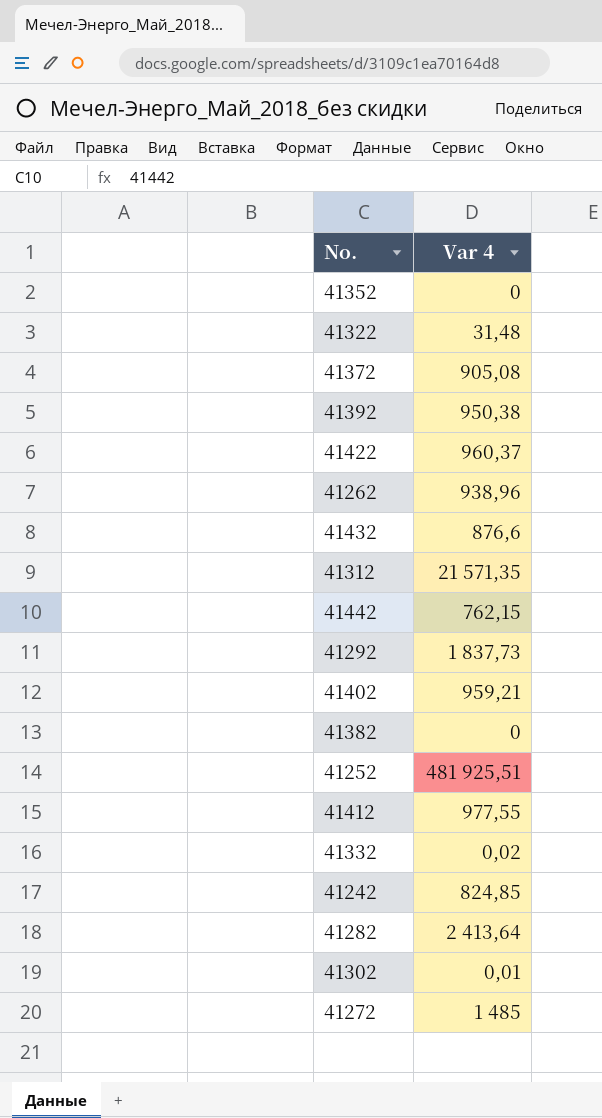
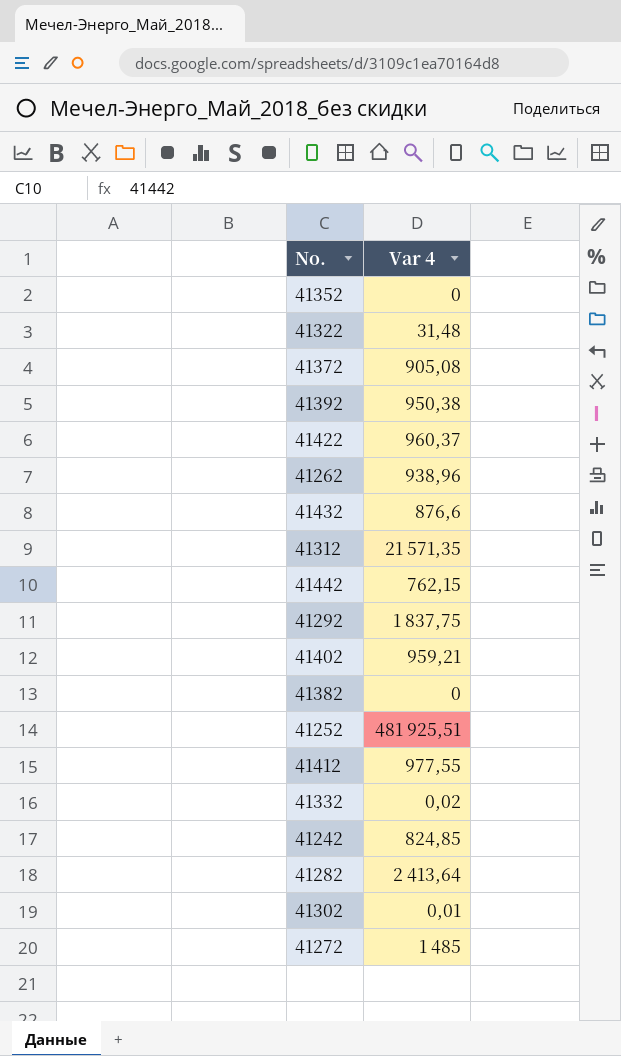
41292 | Var 4: 1 837,73 -> 1 837,75

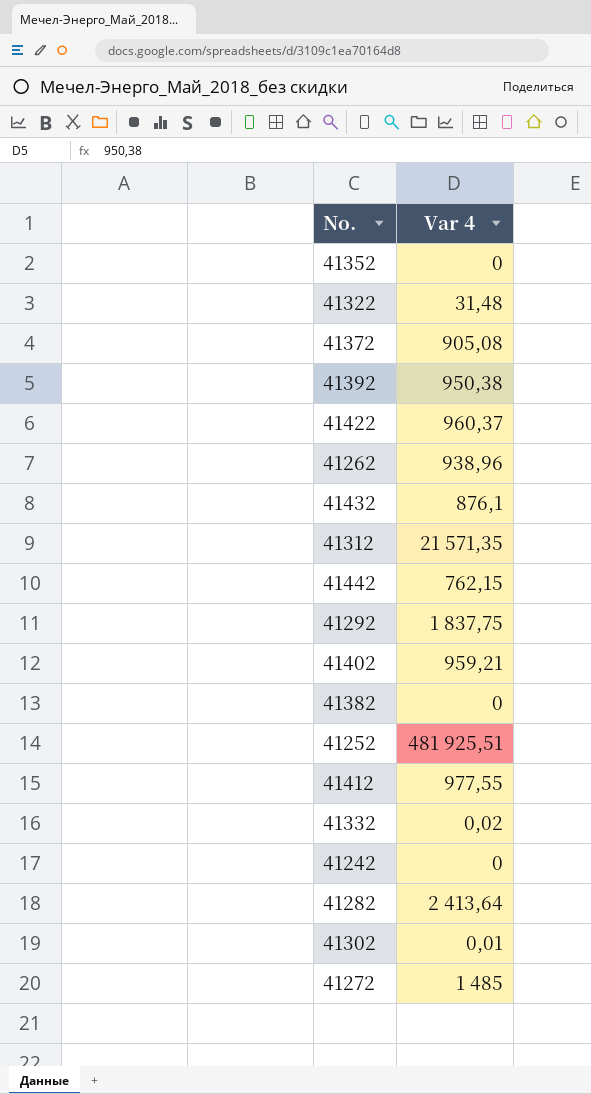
41432 | Var 4: 876,6 -> 876,1
41242 | Var 4: 824,85 -> 0

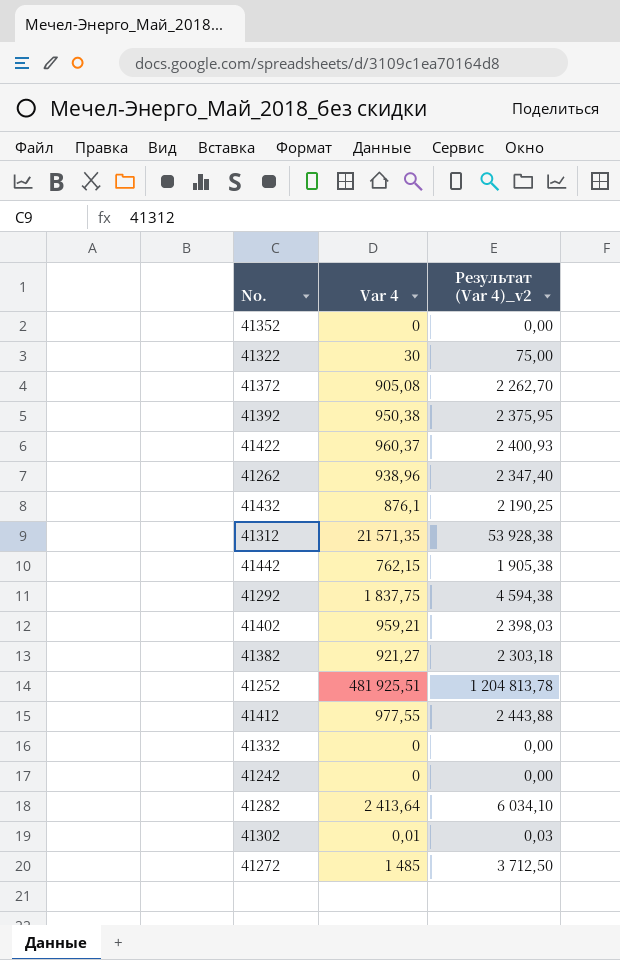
column Результат (Var 4)_v2 | formula: none -> [Var 4] * 2,5
41322 | Var 4: 31,48 -> 30
41382 | Var 4: 0 -> 921,27
41332 | Var 4: 0,02 -> 0

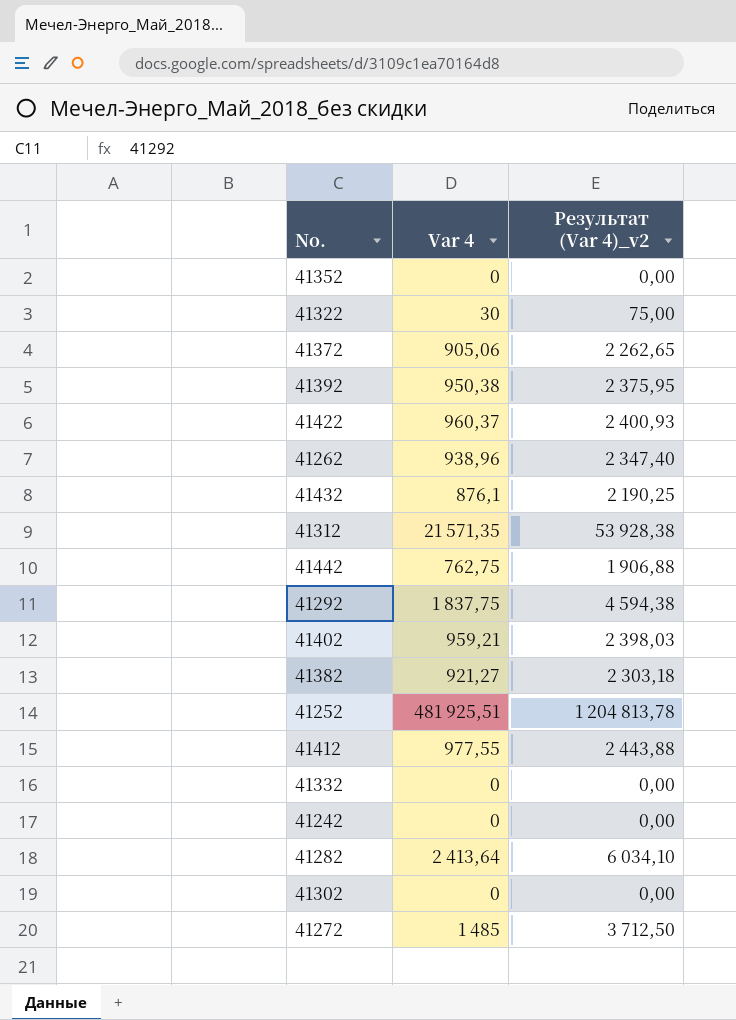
41372 | Var 4: 905,08 -> 905,06
41372 | Результат (Var 4)_v2: 2 262,70 -> 2 262,65
41442 | Var 4: 762,15 -> 762,75
41442 | Результат (Var 4)_v2: 1 905,38 -> 1 906,88
41302 | Var 4: 0,01 -> 0
41302 | Результат (Var 4)_v2: 0,03 -> 0,00

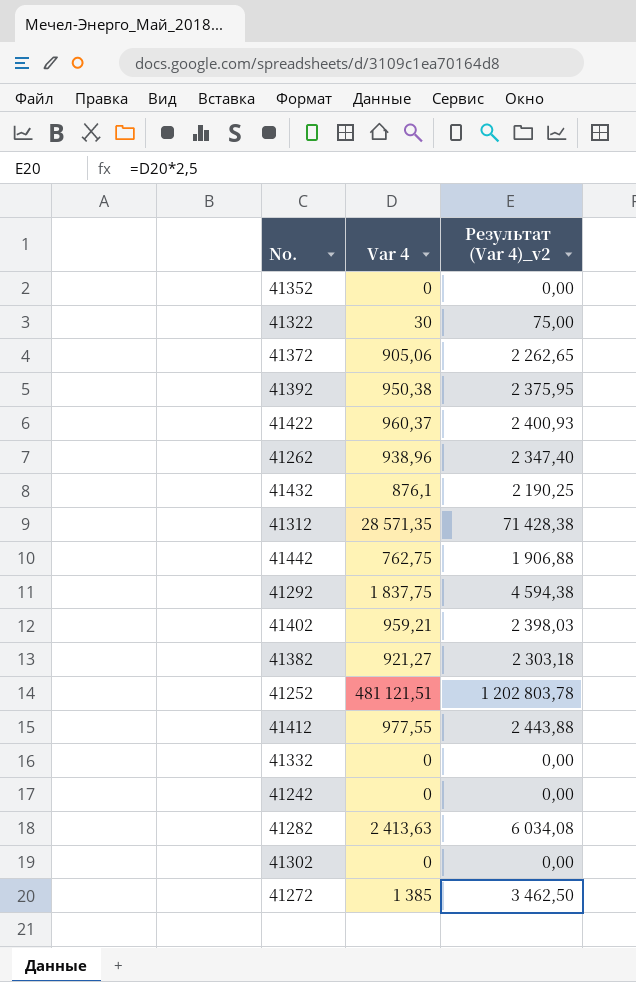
41312 | Var 4: 21 571,35 -> 28 571,35
41312 | Результат (Var 4)_v2: 53 928,38 -> 71 428,38
41252 | Var 4: 481 925,51 -> 481 121,51
41252 | Результат (Var 4)_v2: 1 204 813,78 -> 1 202 803,78
41282 | Var 4: 2 413,64 -> 2 413,63
41282 | Результат (Var 4)_v2: 6 034,10 -> 6 034,08
41272 | Var 4: 1 485 -> 1 385
41272 | Результат (Var 4)_v2: 3 712,50 -> 3 462,50

